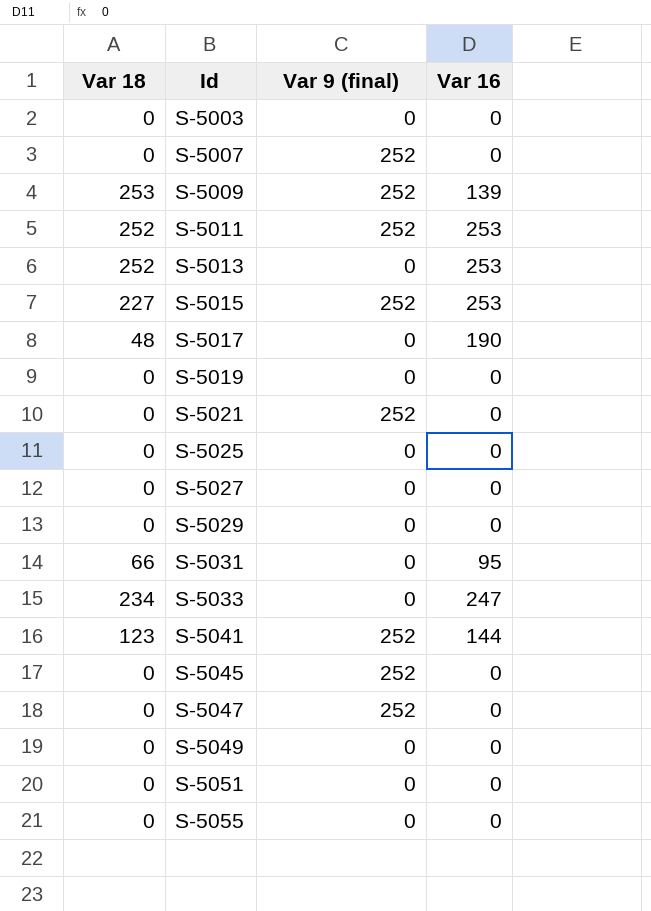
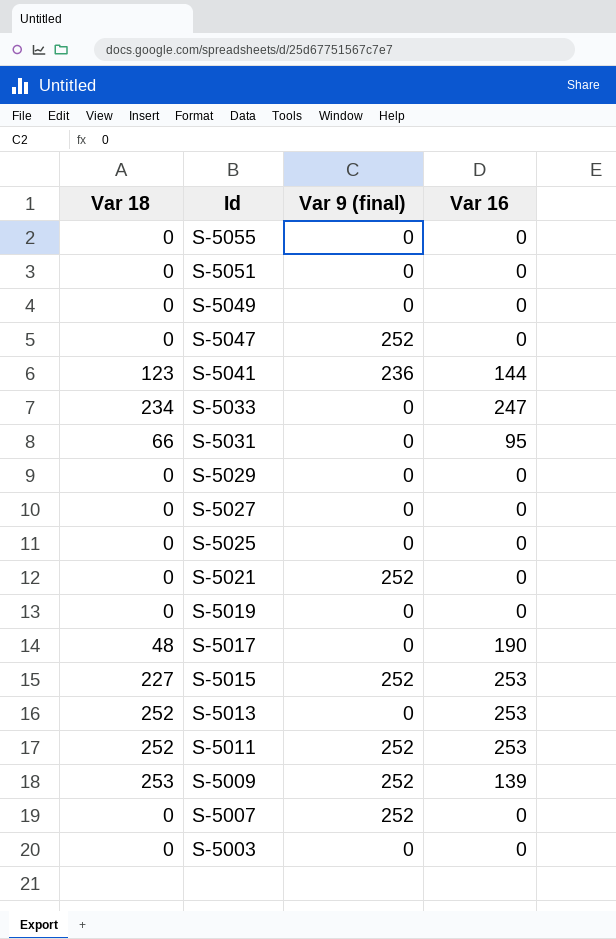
row order: Id ascending -> Id descending
row S-5045: 0 | 252 | 0 -> none
S-5041 | Var 9 (final): 252 -> 236

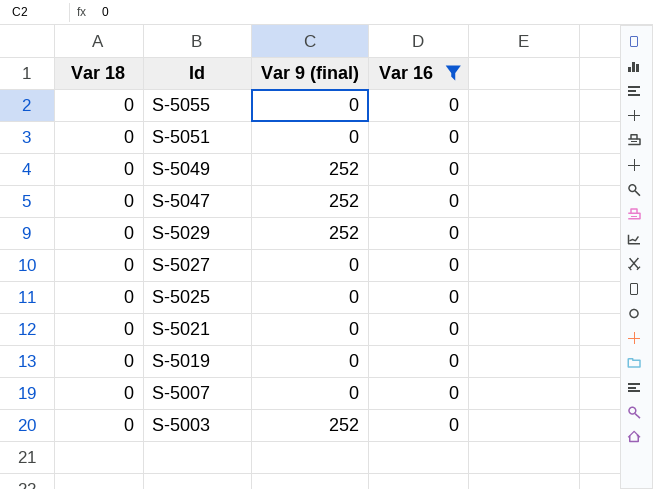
filter: none -> Var 16 = 0
S-5049 | Var 9 (final): 0 -> 252
S-5029 | Var 9 (final): 0 -> 252
S-5021 | Var 9 (final): 252 -> 0
S-5007 | Var 9 (final): 252 -> 0
S-5003 | Var 9 (final): 0 -> 252

